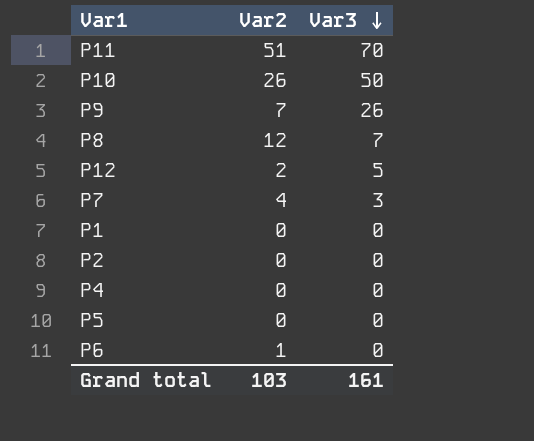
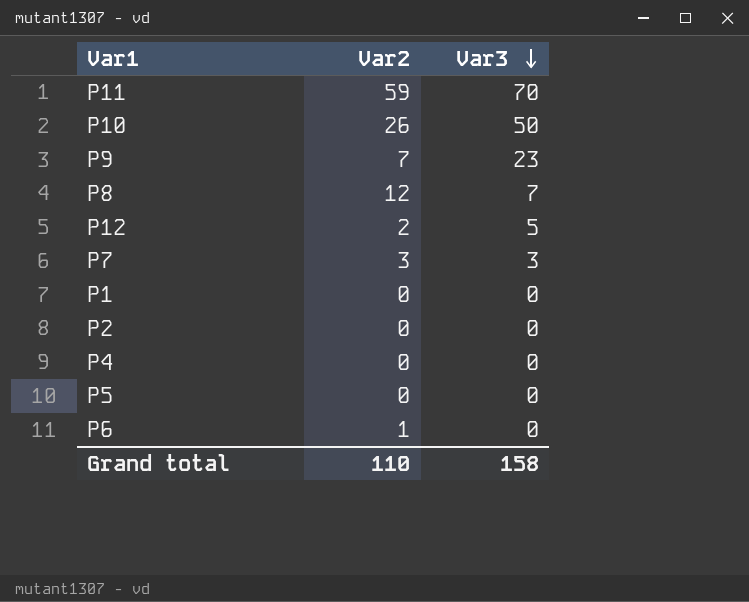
P11 | Var2: 51 -> 59
P9 | Var3: 26 -> 23
P7 | Var2: 4 -> 3
Grand total | Var2: 103 -> 110
Grand total | Var3: 161 -> 158

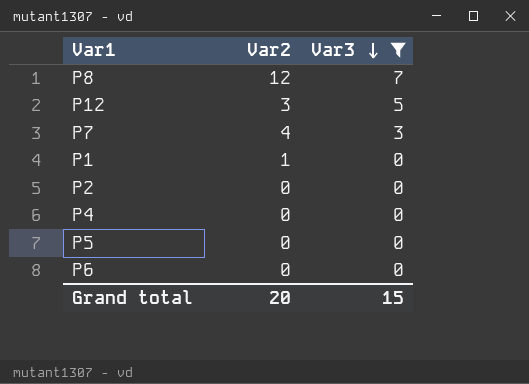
filter: none -> Var3 <= 7
P12 | Var2: 2 -> 3
P7 | Var2: 3 -> 4
P1 | Var2: 0 -> 1
P6 | Var2: 1 -> 0
Grand total | Var2: 110 -> 20
Grand total | Var3: 158 -> 15

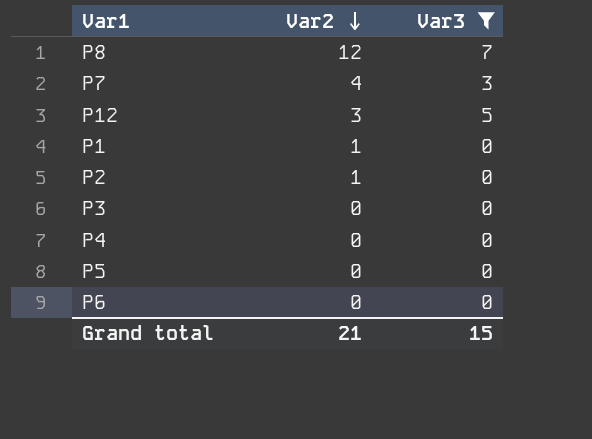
row order: Var3 descending -> Var2 descending
P2 | Var2: 0 -> 1
row P3: none -> 0 | 0
Grand total | Var2: 20 -> 21

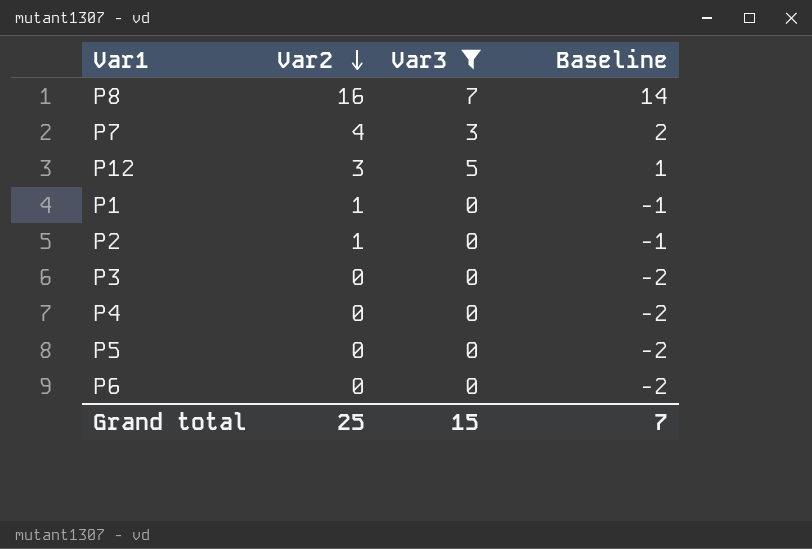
column Baseline | formula: none -> [Var2] - 2
P8 | Var2: 12 -> 16
Grand total | Var2: 21 -> 25

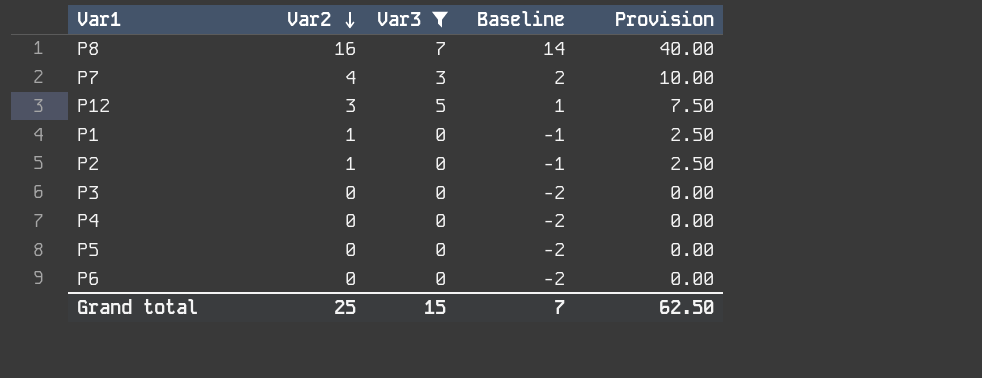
column Provision | formula: none -> [Var2] * 2.5

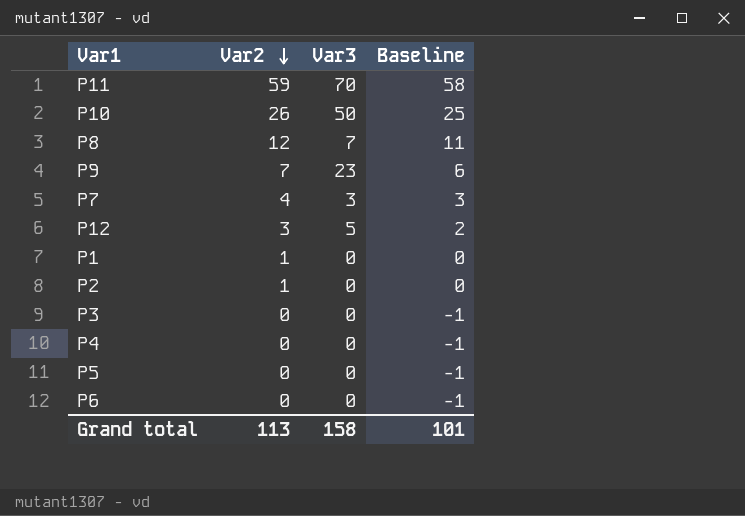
filter: Var3 <= 7 -> none
column Provision | formula: [Var2] * 2.5 -> none
column Baseline | formula: [Var2] - 2 -> [Var2] - 1
P8 | Var2: 16 -> 12
Grand total | Var2: 25 -> 113
Grand total | Var3: 15 -> 158
Grand total | Baseline: 7 -> 101

